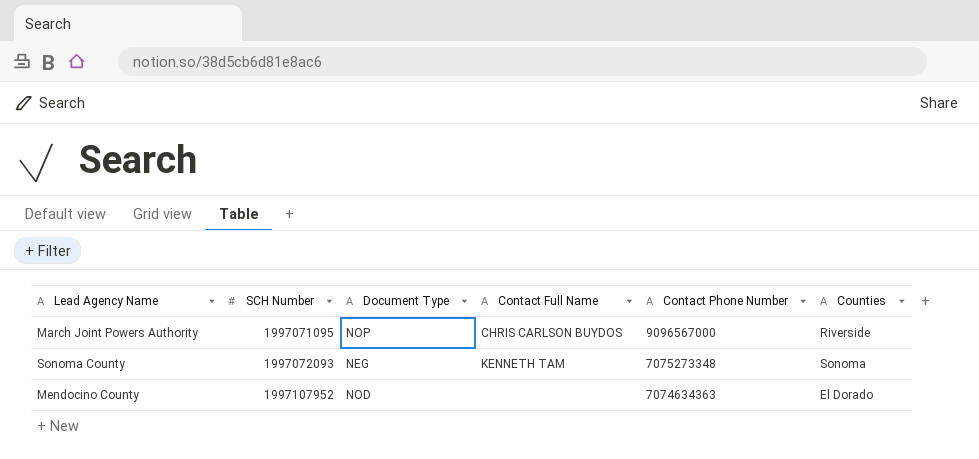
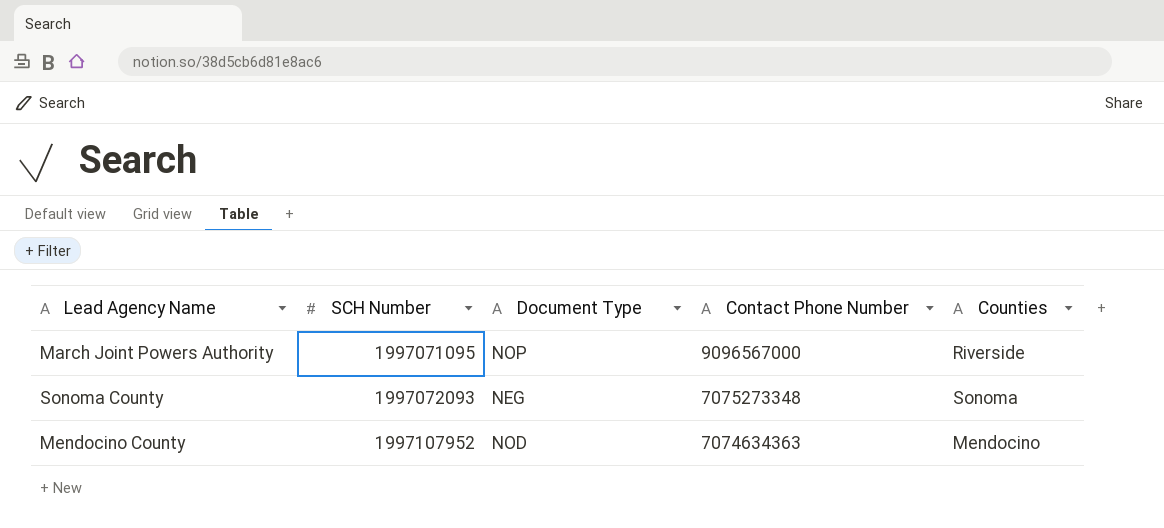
column Contact Full Name | position: 4 -> none
Mendocino County | Counties: El Dorado -> Mendocino

